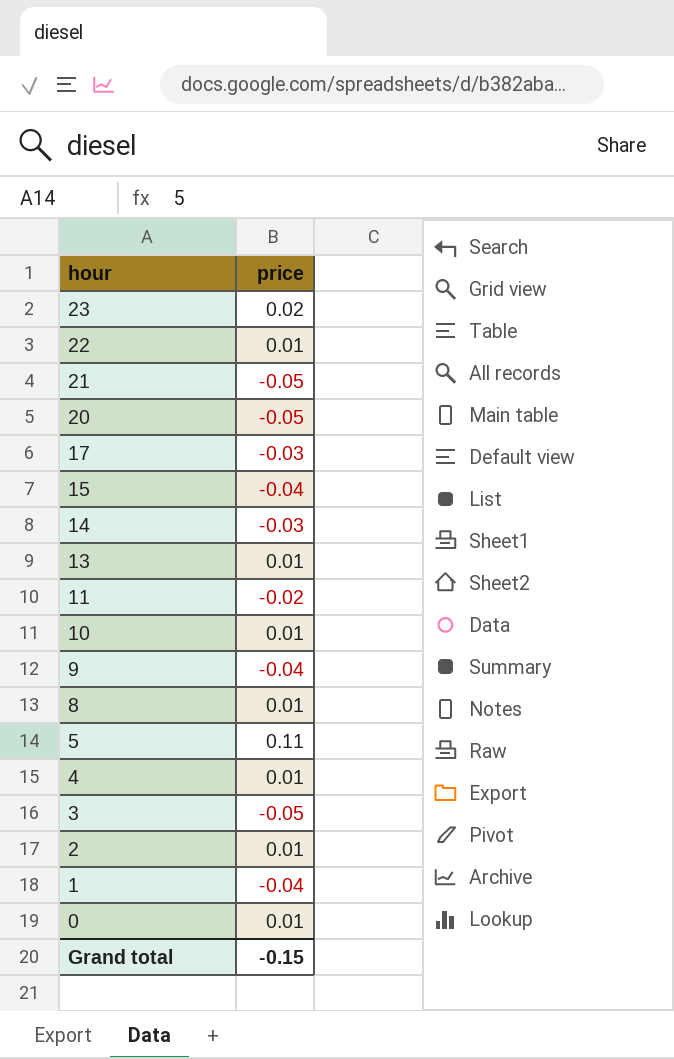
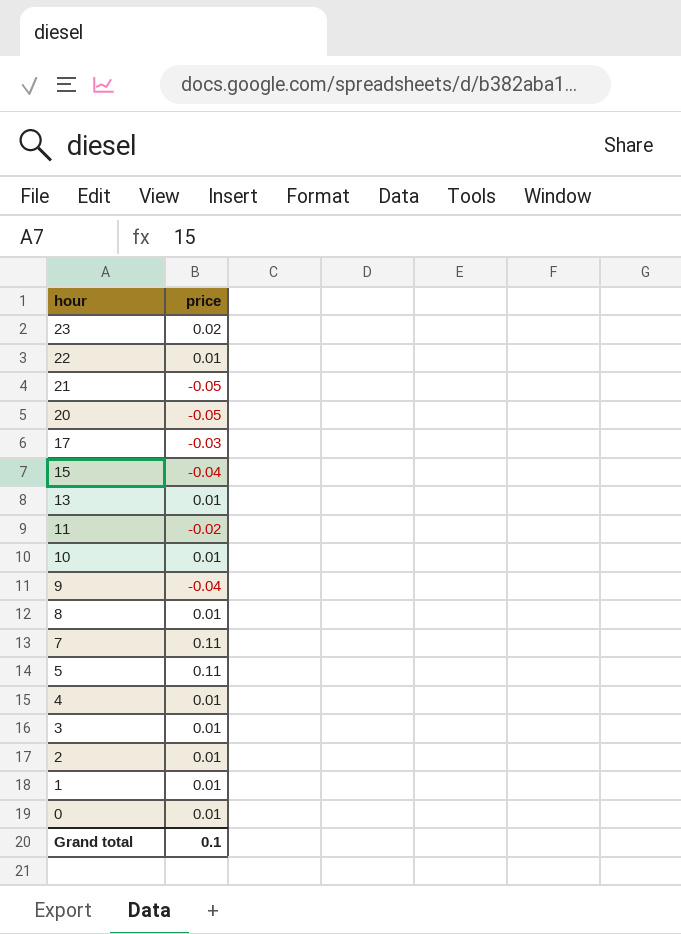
row 14: -0.03 -> none
row 7: none -> 0.11
3 | price: -0.05 -> 0.01
1 | price: -0.04 -> 0.01
Grand total | price: -0.15 -> 0.1

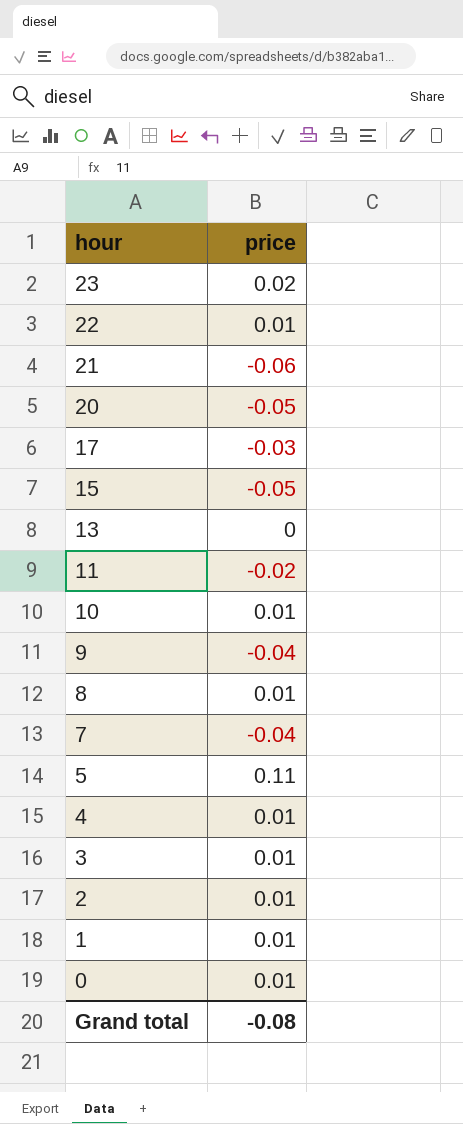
21 | price: -0.05 -> -0.06
15 | price: -0.04 -> -0.05
13 | price: 0.01 -> 0
7 | price: 0.11 -> -0.04
Grand total | price: 0.1 -> -0.08

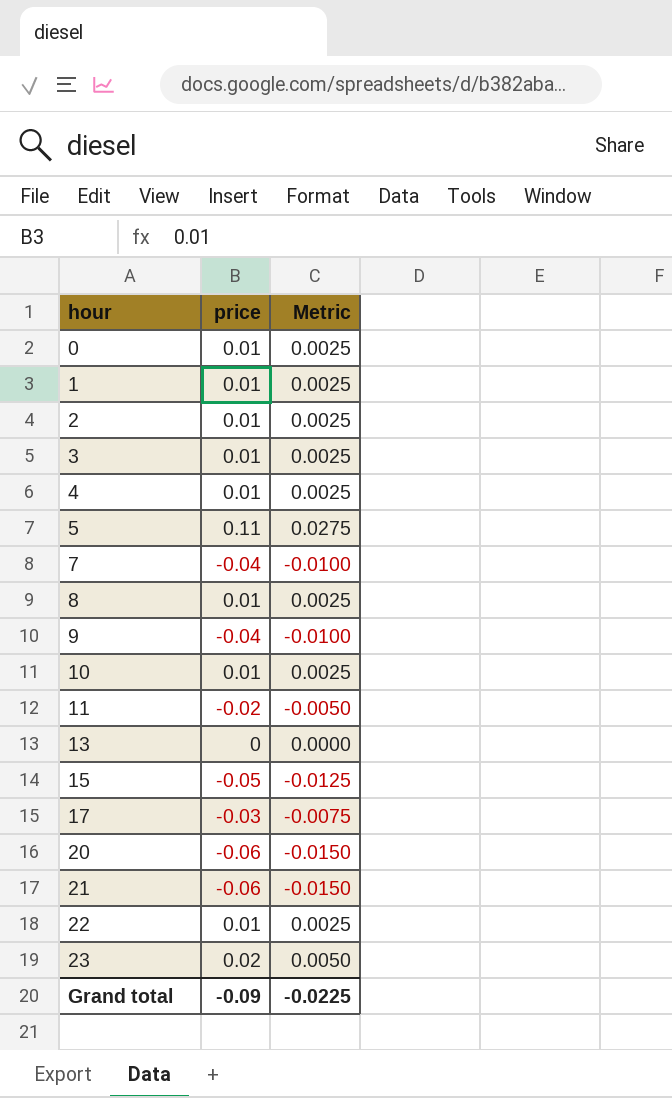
row order: hour descending -> hour ascending
column Metric | formula: none -> [price] * 0.25
20 | price: -0.05 -> -0.06
Grand total | price: -0.08 -> -0.09

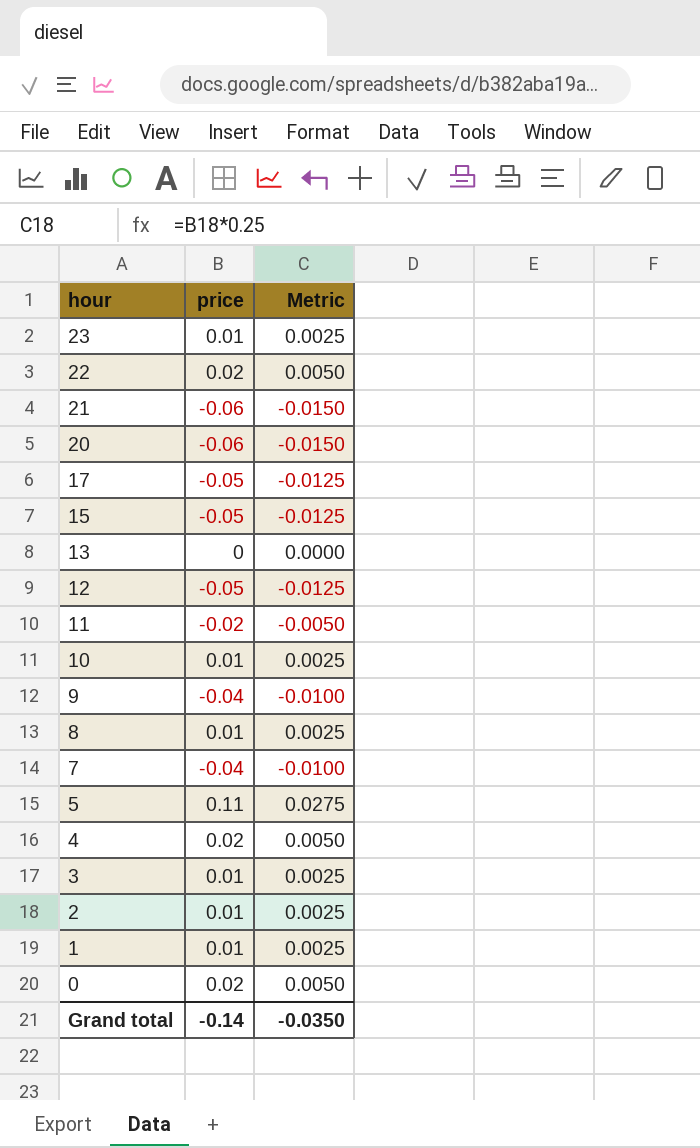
row order: hour ascending -> hour descending
23 | price: 0.02 -> 0.01
23 | Metric: 0.0050 -> 0.0025
22 | price: 0.01 -> 0.02
22 | Metric: 0.0025 -> 0.0050
17 | price: -0.03 -> -0.05
17 | Metric: -0.0075 -> -0.0125
row 12: none -> -0.05 | -0.0125
4 | price: 0.01 -> 0.02
4 | Metric: 0.0025 -> 0.0050
0 | price: 0.01 -> 0.02
0 | Metric: 0.0025 -> 0.0050
Grand total | price: -0.09 -> -0.14
Grand total | Metric: -0.0225 -> -0.0350

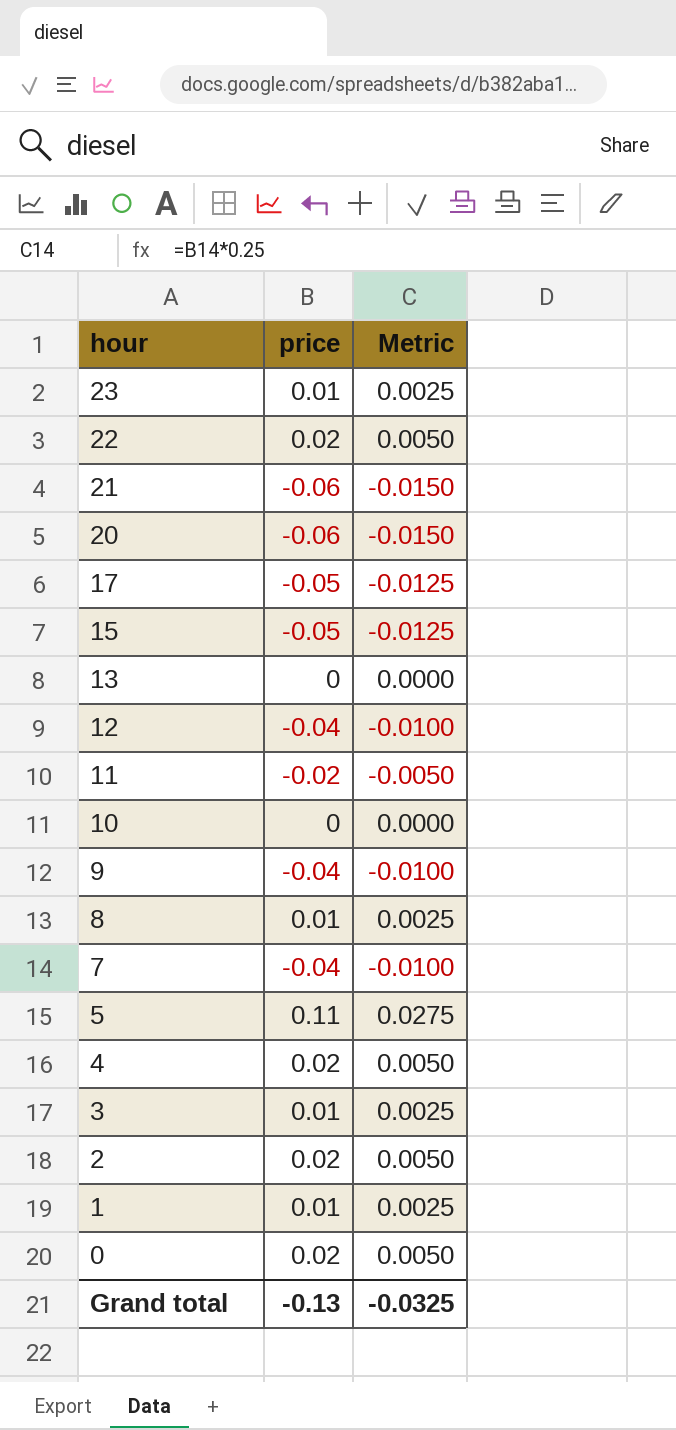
12 | price: -0.05 -> -0.04
12 | Metric: -0.0125 -> -0.0100
10 | price: 0.01 -> 0
10 | Metric: 0.0025 -> 0.0000
2 | price: 0.01 -> 0.02
2 | Metric: 0.0025 -> 0.0050
Grand total | price: -0.14 -> -0.13
Grand total | Metric: -0.0350 -> -0.0325

